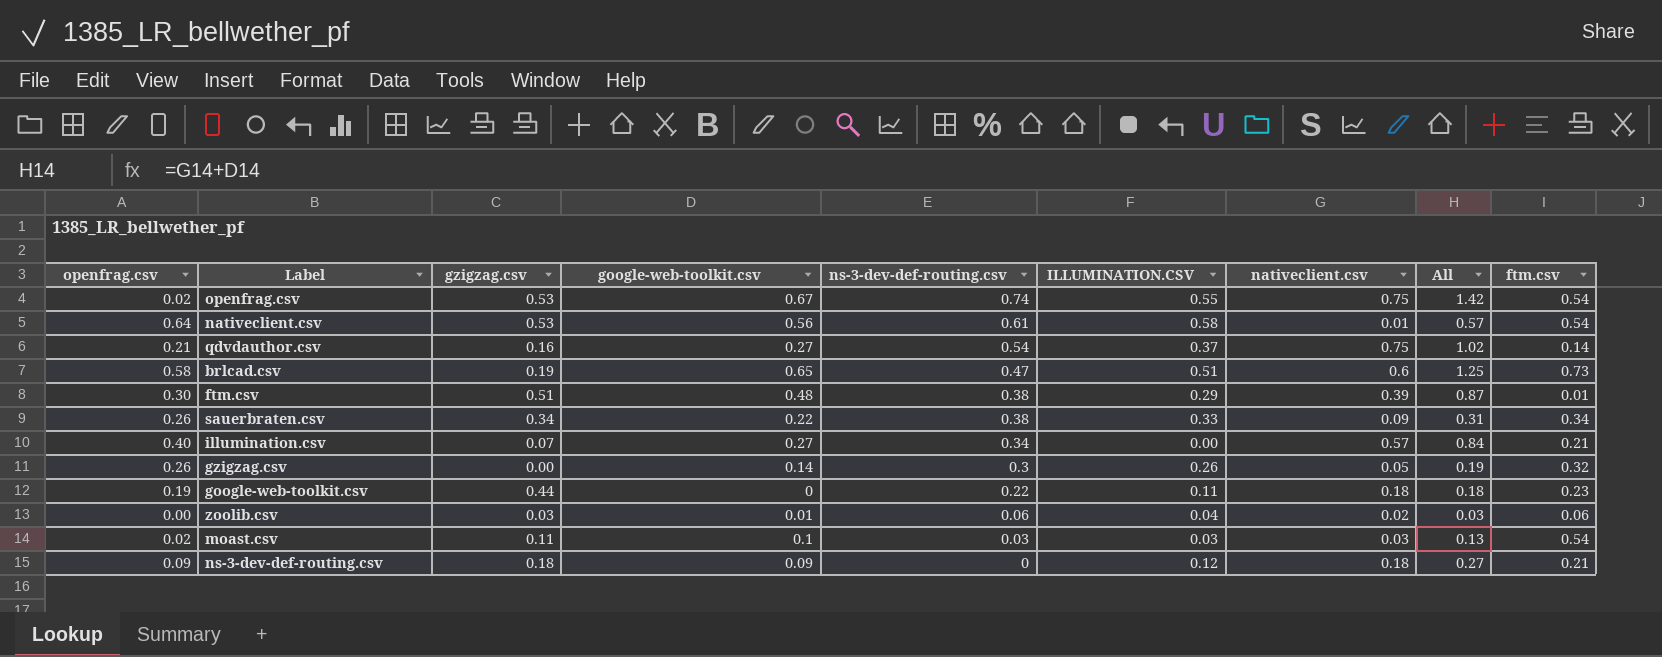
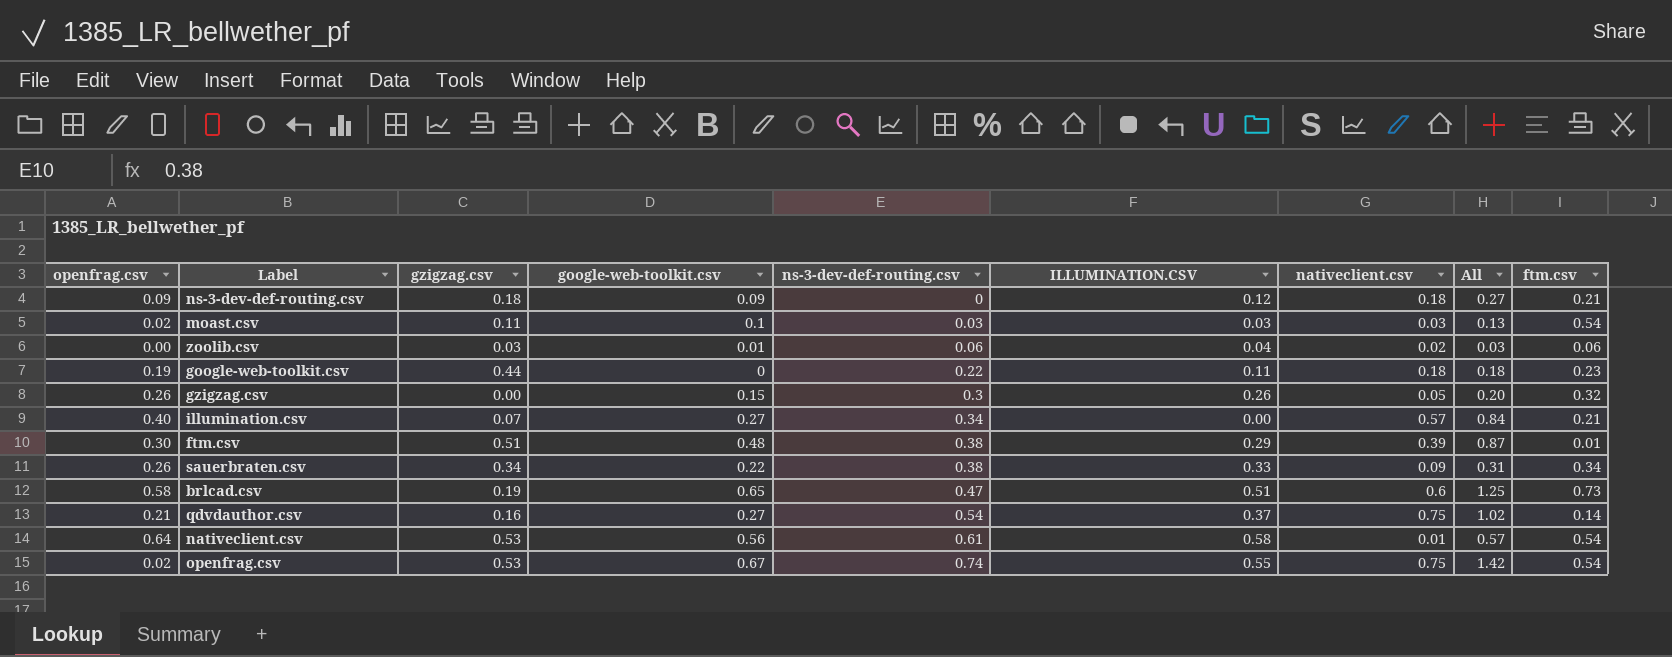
row order: ns-3-dev-def-routing.csv descending -> ns-3-dev-def-routing.csv ascending
gzigzag.csv | google-web-toolkit.csv: 0.14 -> 0.15
gzigzag.csv | All: 0.19 -> 0.20

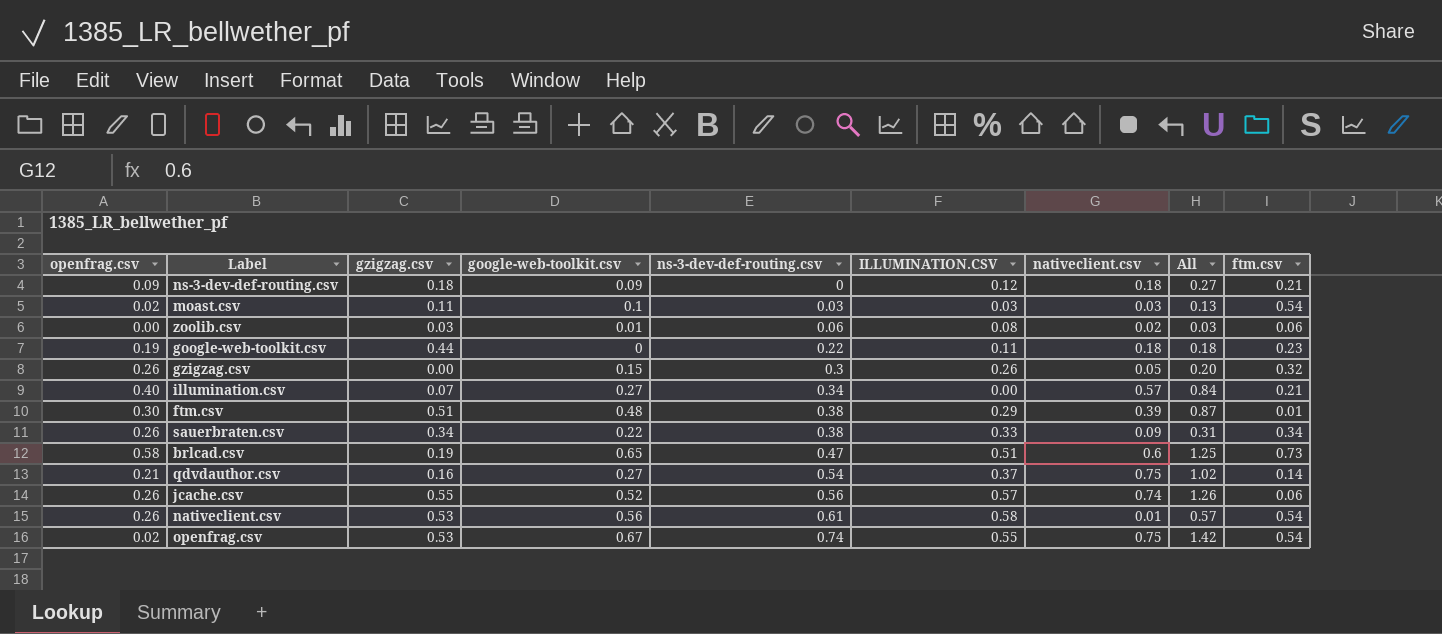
zoolib.csv | ILLUMINATION.CSV: 0.04 -> 0.08
row jcache.csv: none -> 0.26 | 0.55 | 0.52 | 0.56 | 0.57 | 0.74 | 1.26 | 0.06
nativeclient.csv | openfrag.csv: 0.64 -> 0.26

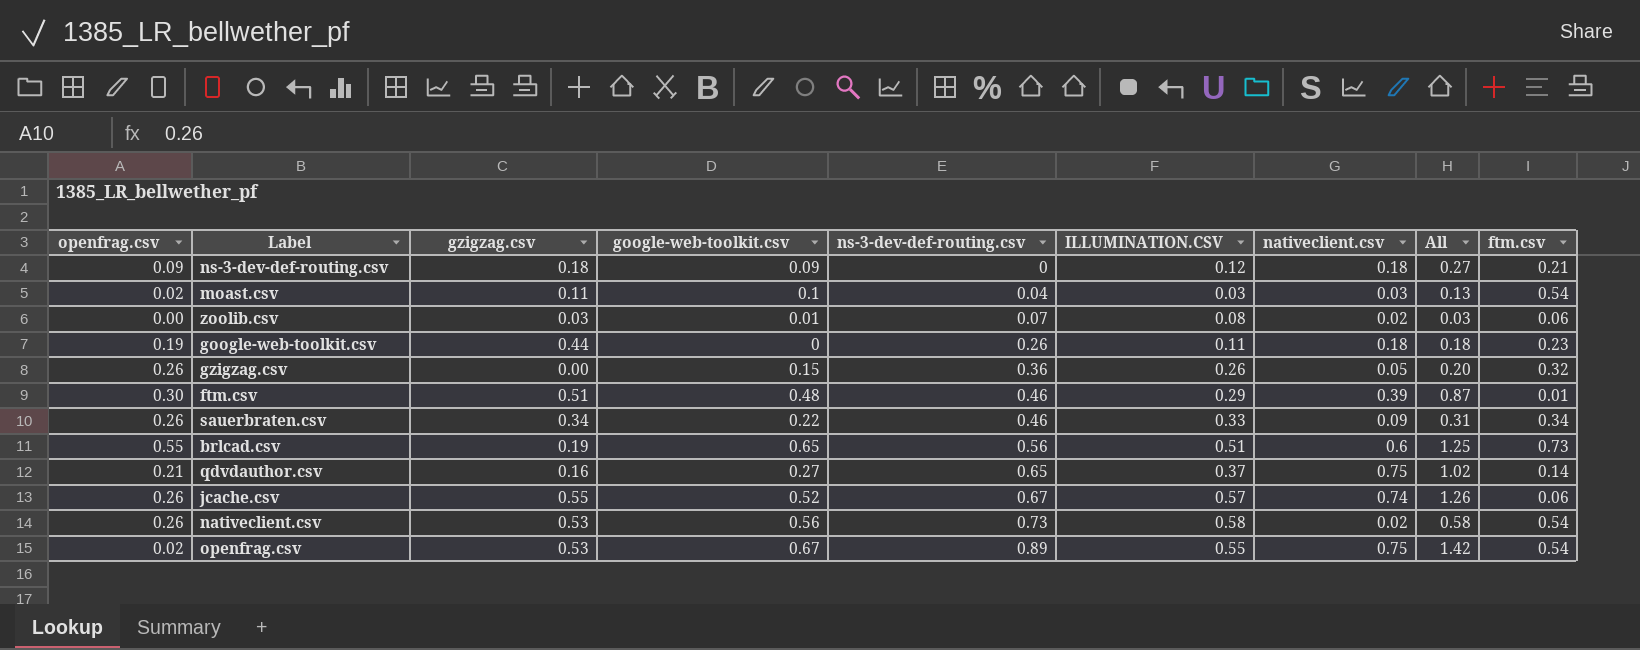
row illumination.csv: 0.40 | 0.07 | 0.27 | 0.34 | 0.00 | 0.57 | 0.84 | 0.21 -> none
moast.csv | ns-3-dev-def-routing.csv: 0.03 -> 0.04
zoolib.csv | ns-3-dev-def-routing.csv: 0.06 -> 0.07
google-web-toolkit.csv | ns-3-dev-def-routing.csv: 0.22 -> 0.26
gzigzag.csv | ns-3-dev-def-routing.csv: 0.3 -> 0.36
ftm.csv | ns-3-dev-def-routing.csv: 0.38 -> 0.46
sauerbraten.csv | ns-3-dev-def-routing.csv: 0.38 -> 0.46
brlcad.csv | openfrag.csv: 0.58 -> 0.55
brlcad.csv | ns-3-dev-def-routing.csv: 0.47 -> 0.56
qdvdauthor.csv | ns-3-dev-def-routing.csv: 0.54 -> 0.65
jcache.csv | ns-3-dev-def-routing.csv: 0.56 -> 0.67
nativeclient.csv | ns-3-dev-def-routing.csv: 0.61 -> 0.73
nativeclient.csv | nativeclient.csv: 0.01 -> 0.02
nativeclient.csv | All: 0.57 -> 0.58
openfrag.csv | ns-3-dev-def-routing.csv: 0.74 -> 0.89

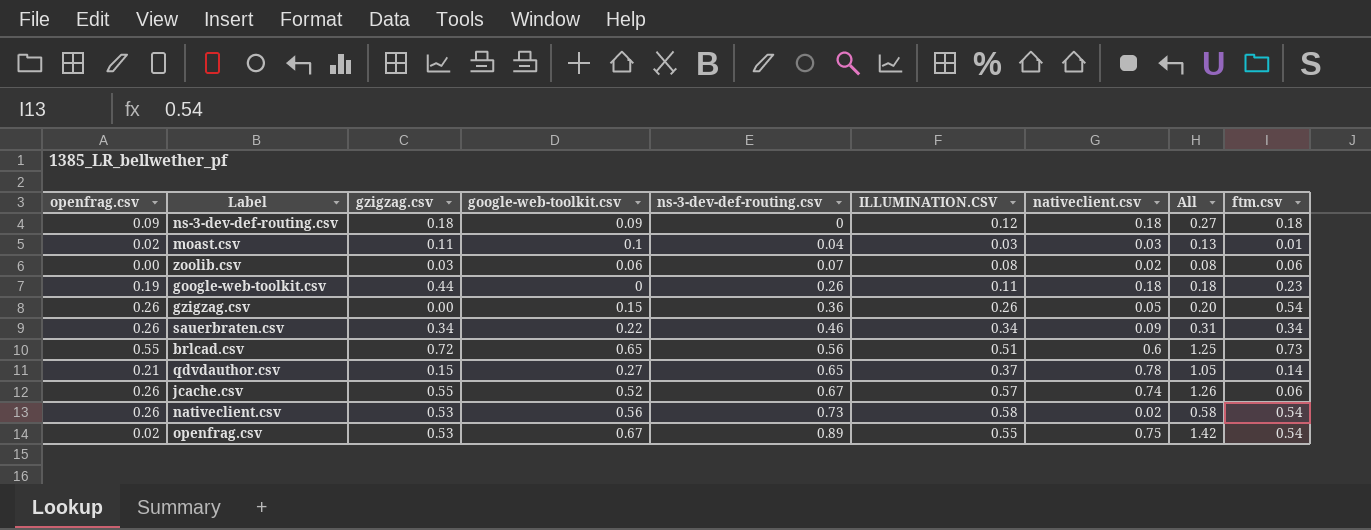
row ftm.csv: 0.30 | 0.51 | 0.48 | 0.46 | 0.29 | 0.39 | 0.87 | 0.01 -> none
ns-3-dev-def-routing.csv | ftm.csv: 0.21 -> 0.18
moast.csv | ftm.csv: 0.54 -> 0.01
zoolib.csv | google-web-toolkit.csv: 0.01 -> 0.06
zoolib.csv | All: 0.03 -> 0.08
gzigzag.csv | ftm.csv: 0.32 -> 0.54
sauerbraten.csv | ILLUMINATION.CSV: 0.33 -> 0.34
brlcad.csv | gzigzag.csv: 0.19 -> 0.72
qdvdauthor.csv | gzigzag.csv: 0.16 -> 0.15
qdvdauthor.csv | nativeclient.csv: 0.75 -> 0.78
qdvdauthor.csv | All: 1.02 -> 1.05

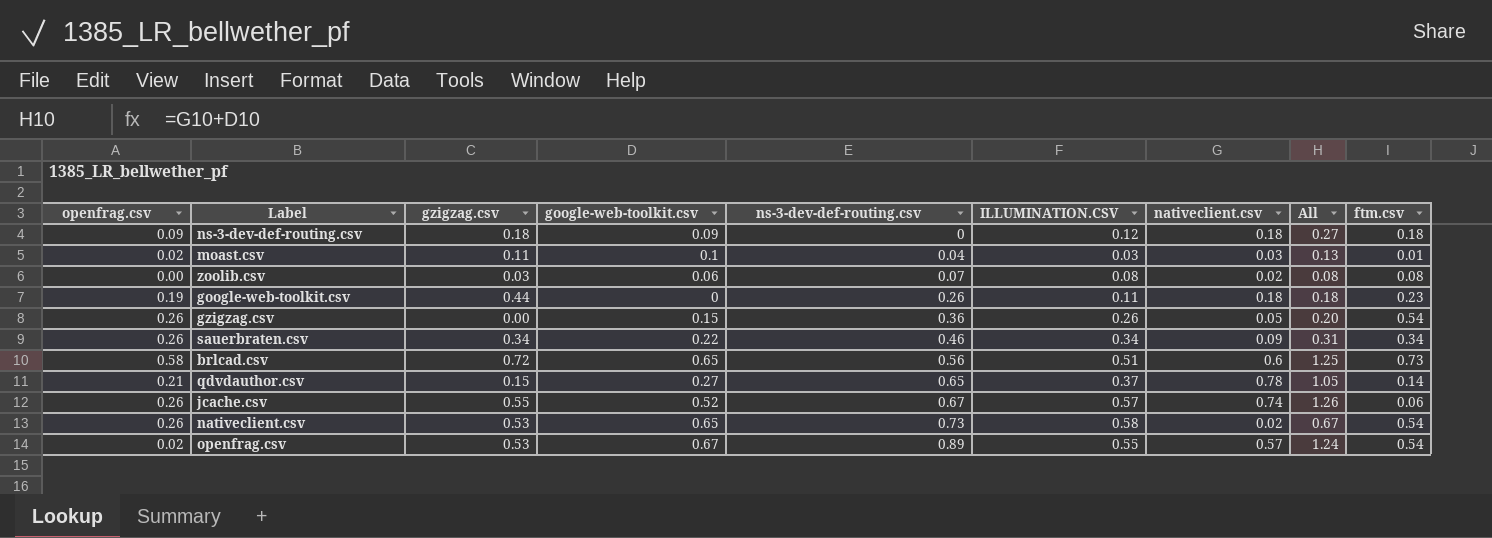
zoolib.csv | ftm.csv: 0.06 -> 0.08
brlcad.csv | openfrag.csv: 0.55 -> 0.58
nativeclient.csv | google-web-toolkit.csv: 0.56 -> 0.65
nativeclient.csv | All: 0.58 -> 0.67
openfrag.csv | nativeclient.csv: 0.75 -> 0.57
openfrag.csv | All: 1.42 -> 1.24

